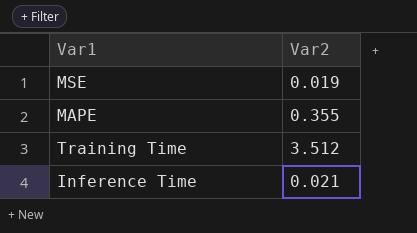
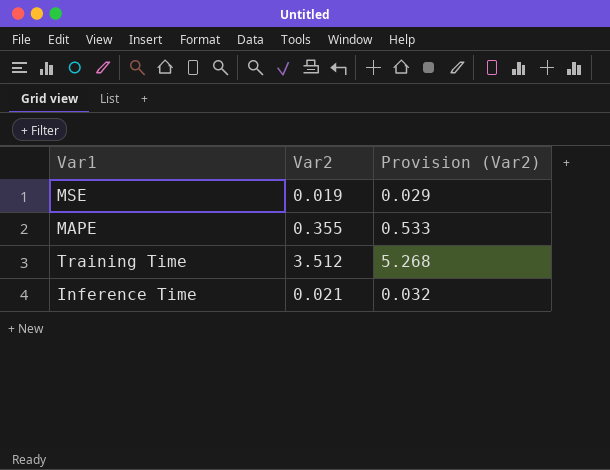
column Provision (Var2) | formula: none -> [Var2] * 1.5

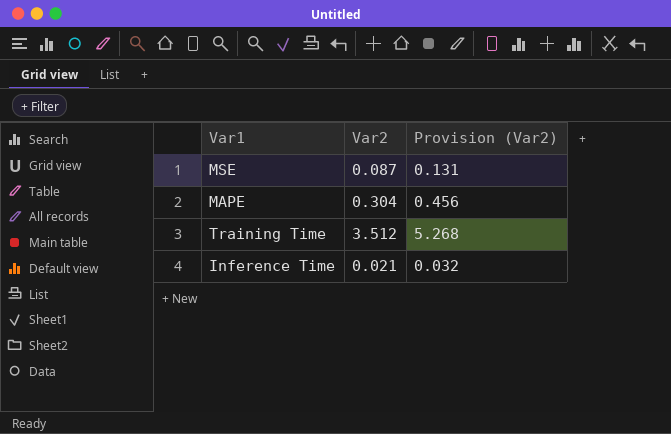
MSE | Var2: 0.019 -> 0.087
MSE | Provision (Var2): 0.029 -> 0.131
MAPE | Var2: 0.355 -> 0.304
MAPE | Provision (Var2): 0.533 -> 0.456

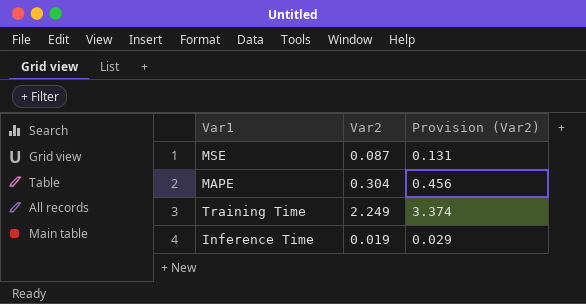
Training Time | Var2: 3.512 -> 2.249
Training Time | Provision (Var2): 5.268 -> 3.374
Inference Time | Var2: 0.021 -> 0.019
Inference Time | Provision (Var2): 0.032 -> 0.029

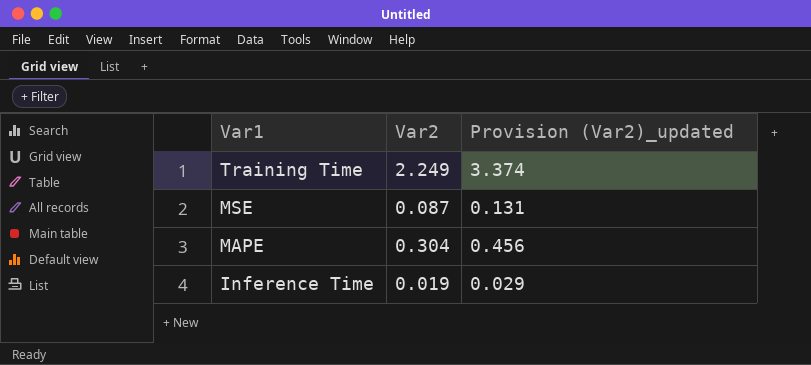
row order: none -> Var1 descending
column name: Provision (Var2) -> Provision (Var2)_updated

